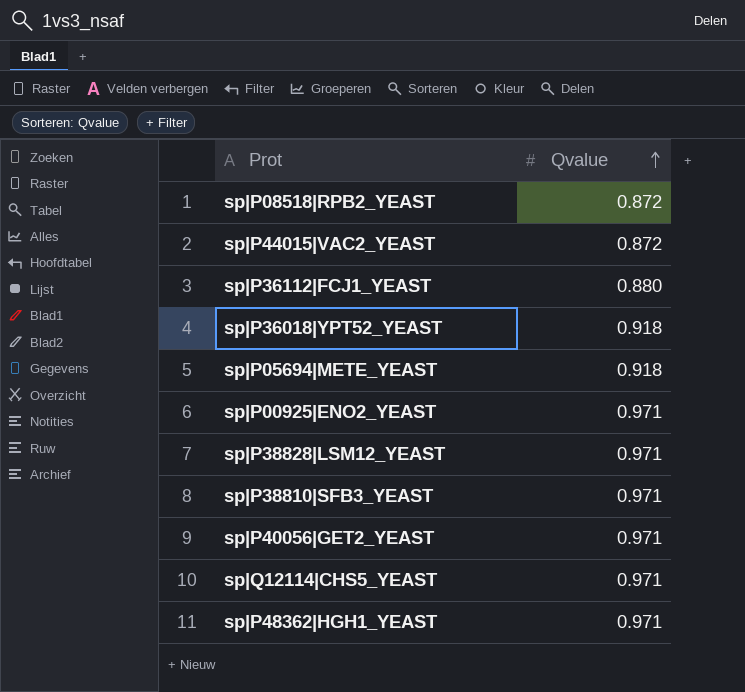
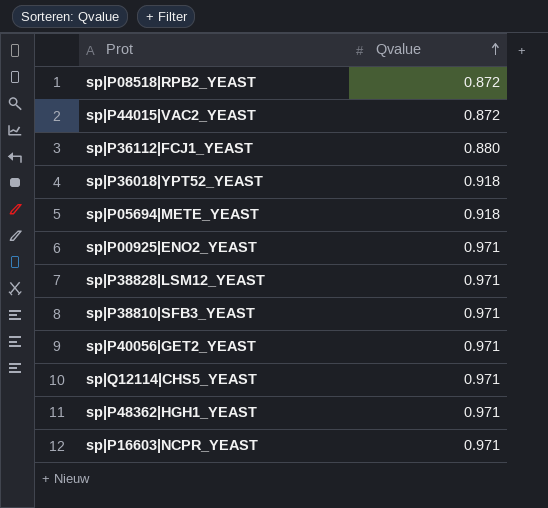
row sp|P16603|NCPR_YEAST: none -> 0.971

